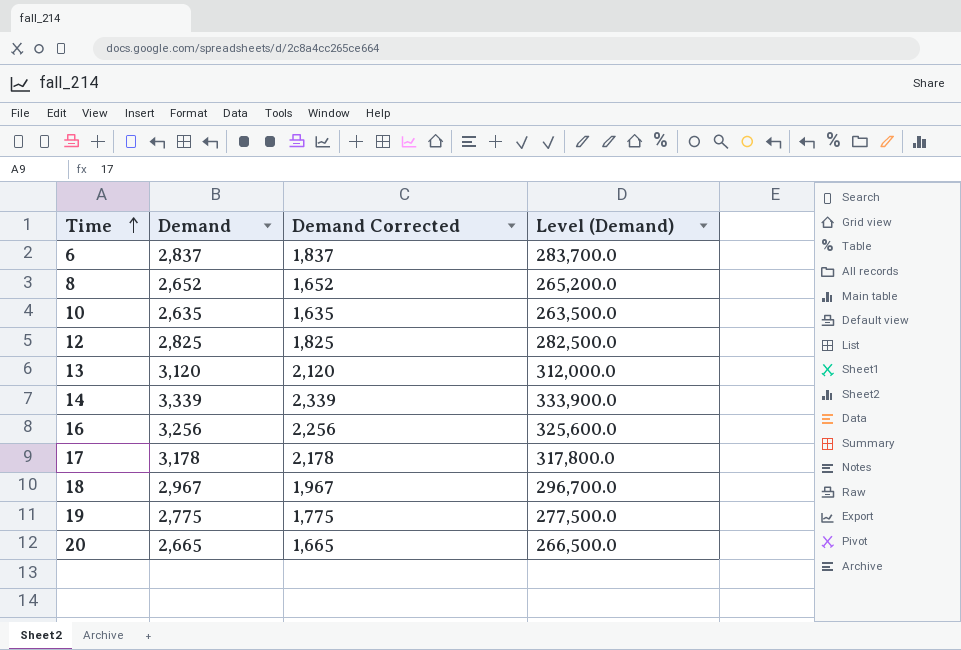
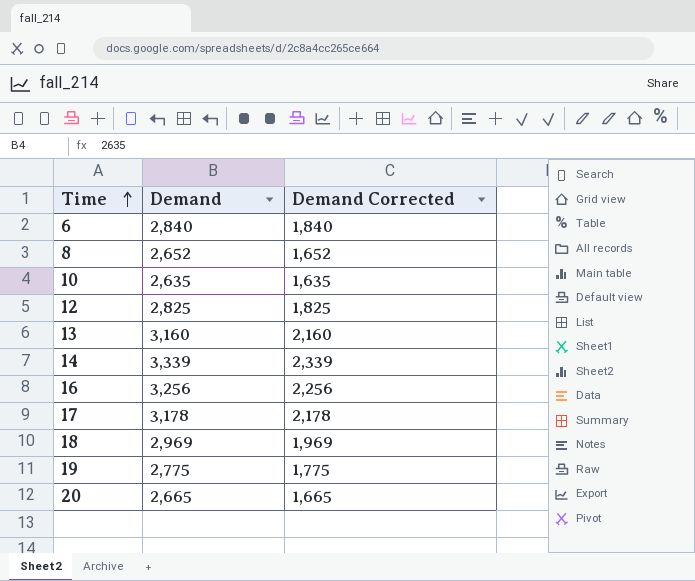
column Level (Demand) | formula: [Demand] * 100 -> none
6 | Demand: 2,837 -> 2,840
6 | Demand Corrected: 1,837 -> 1,840
13 | Demand: 3,120 -> 3,160
13 | Demand Corrected: 2,120 -> 2,160
18 | Demand: 2,967 -> 2,969
18 | Demand Corrected: 1,967 -> 1,969

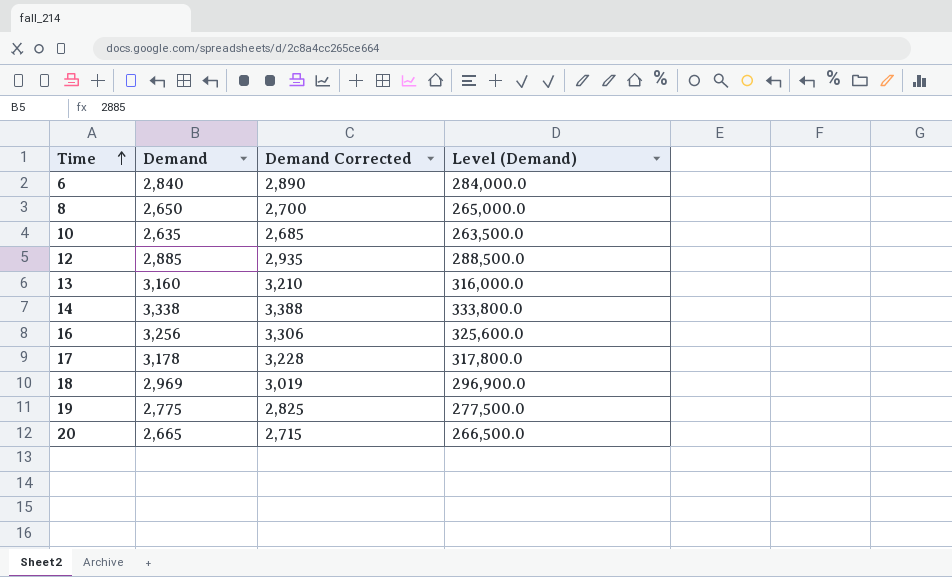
column Demand Corrected | formula: [Demand] - 1000 -> [Demand] + 50
column Level (Demand) | formula: none -> [Demand] * 100
8 | Demand: 2,652 -> 2,650
12 | Demand: 2,825 -> 2,885
14 | Demand: 3,339 -> 3,338

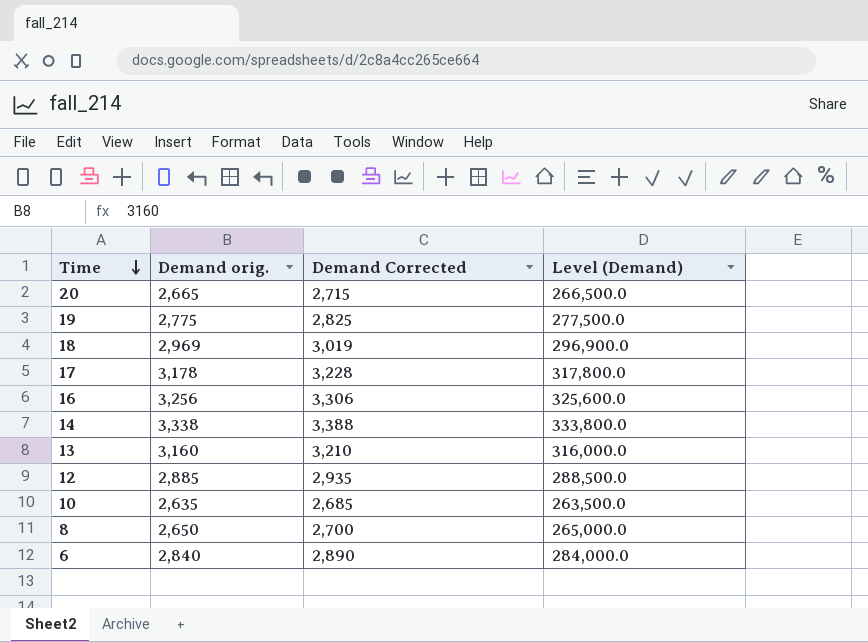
row order: Time ascending -> Time descending
column name: Demand -> Demand orig.

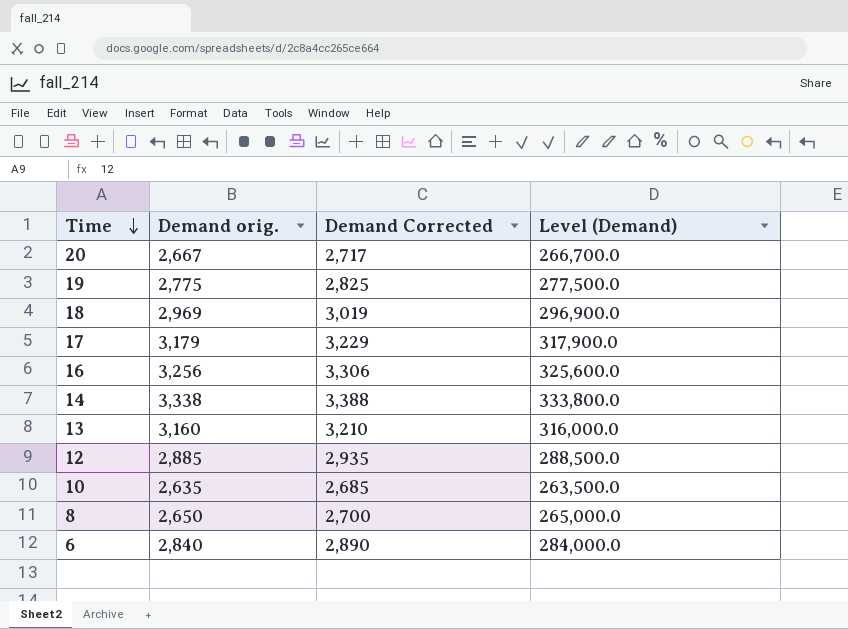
20 | Demand orig.: 2,665 -> 2,667
20 | Demand Corrected: 2,715 -> 2,717
20 | Level (Demand): 266,500.0 -> 266,700.0
17 | Demand orig.: 3,178 -> 3,179
17 | Demand Corrected: 3,228 -> 3,229
17 | Level (Demand): 317,800.0 -> 317,900.0

